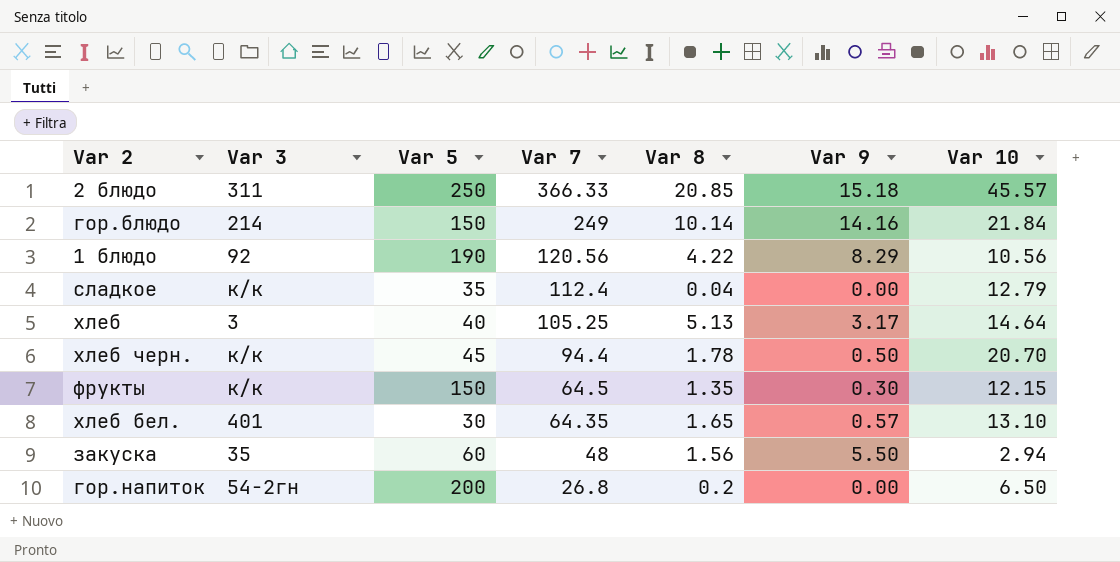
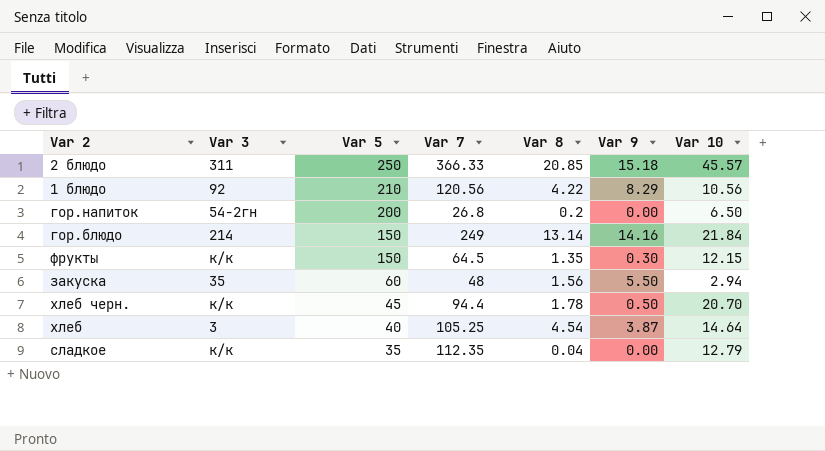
row order: Var 7 descending -> Var 5 descending
row хлеб бел.: 401 | 30 | 64.35 | 1.65 | 0.57 | 13.10 -> none
1 блюдо | Var 5: 190 -> 210
гор.блюдо | Var 8: 10.14 -> 13.14
хлеб | Var 8: 5.13 -> 4.54
хлеб | Var 9: 3.17 -> 3.87
сладкое | Var 7: 112.4 -> 112.35

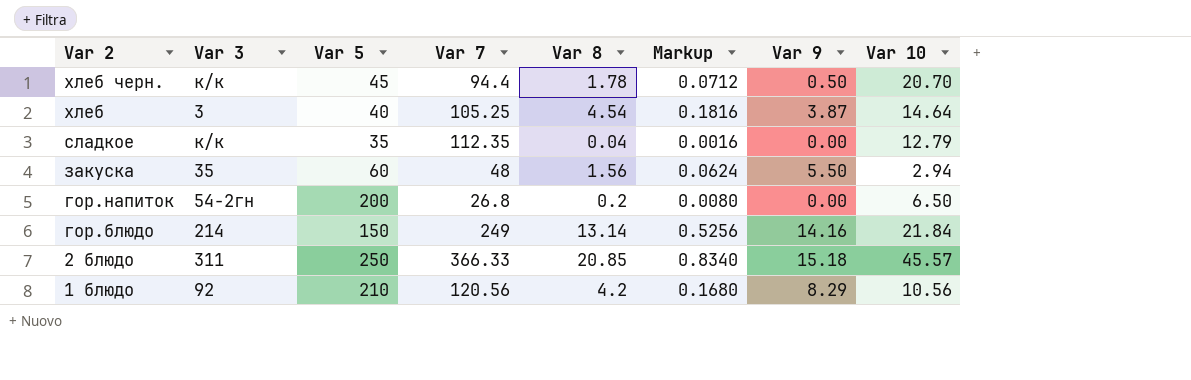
row order: Var 5 descending -> Var 2 descending
column Markup | formula: none -> [Var 8] * 0.04
row фрукты: к/к | 150 | 64.5 | 1.35 | 0.30 | 12.15 -> none
1 блюдо | Var 8: 4.22 -> 4.2

